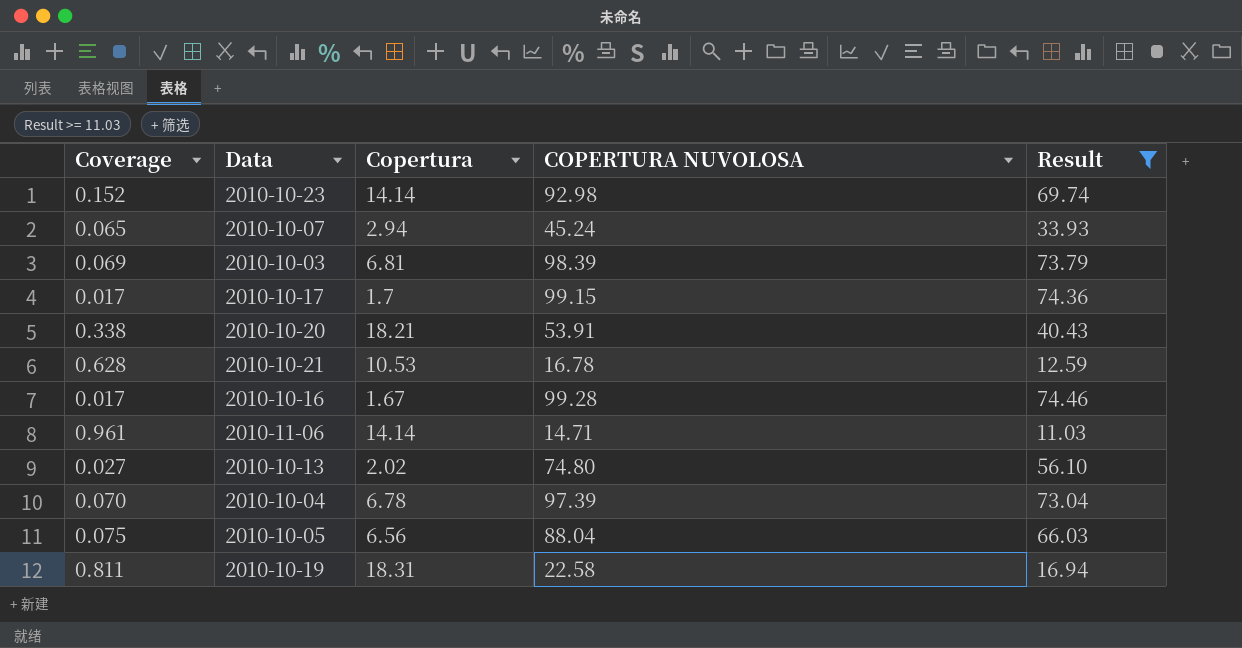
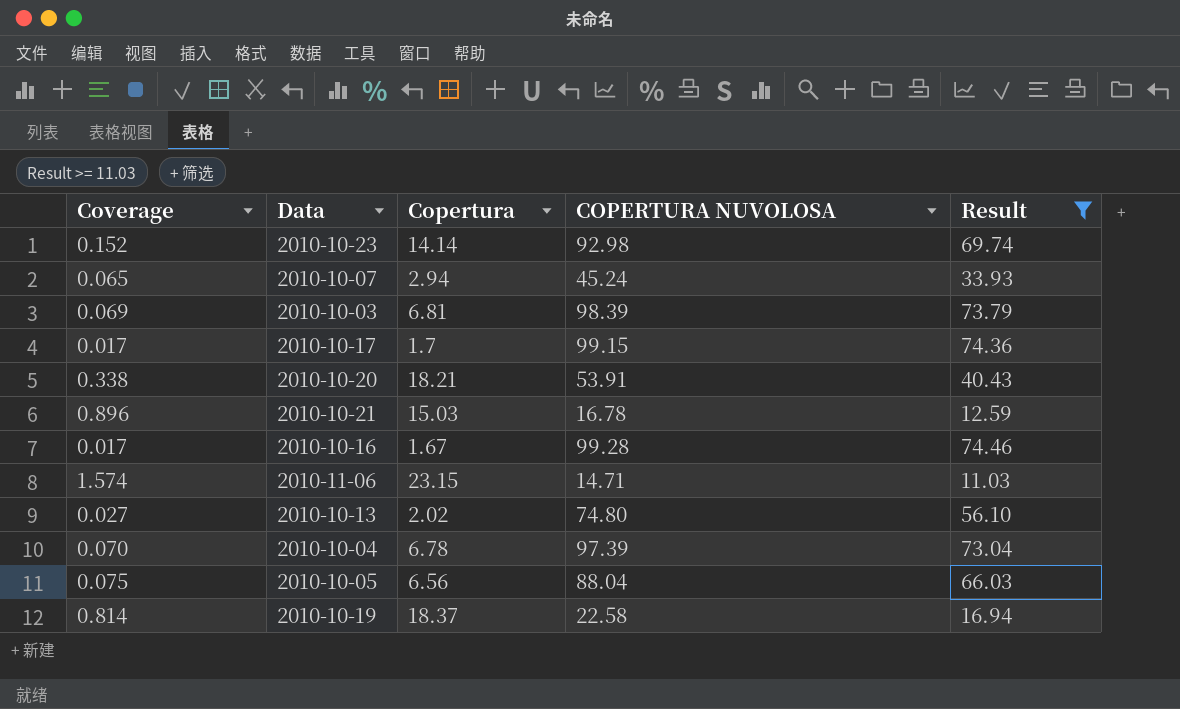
2010-10-21 | Coverage: 0.628 -> 0.896
2010-10-21 | Copertura: 10.53 -> 15.03
2010-11-06 | Coverage: 0.961 -> 1.574
2010-11-06 | Copertura: 14.14 -> 23.15
2010-10-19 | Coverage: 0.811 -> 0.814
2010-10-19 | Copertura: 18.31 -> 18.37

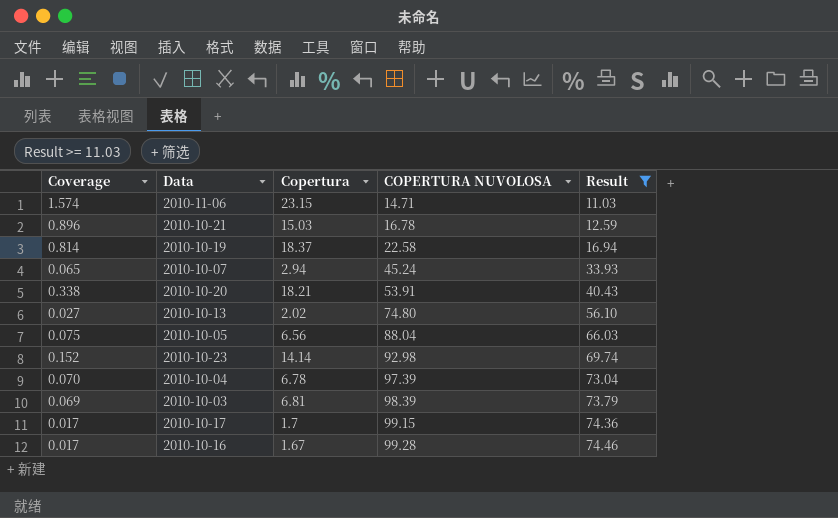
row order: none -> COPERTURA NUVOLOSA ascending

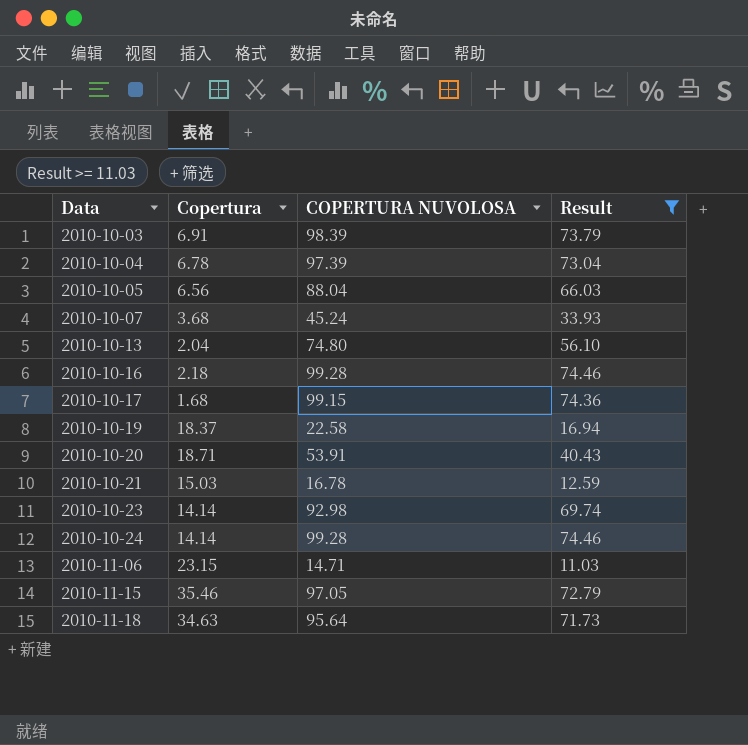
row order: COPERTURA NUVOLOSA ascending -> Data ascending
column Coverage | formula: [Copertura] / [COPERTURA NUVOLOSA] -> none
2010-10-03 | Copertura: 6.81 -> 6.91
2010-10-07 | Copertura: 2.94 -> 3.68
2010-10-13 | Copertura: 2.02 -> 2.04
2010-10-16 | Copertura: 1.67 -> 2.18
2010-10-17 | Copertura: 1.7 -> 1.68
2010-10-20 | Copertura: 18.21 -> 18.71
row 2010-10-24: none -> 14.14 | 99.28 | 74.46
row 2010-11-15: none -> 35.46 | 97.05 | 72.79
row 2010-11-18: none -> 34.63 | 95.64 | 71.73

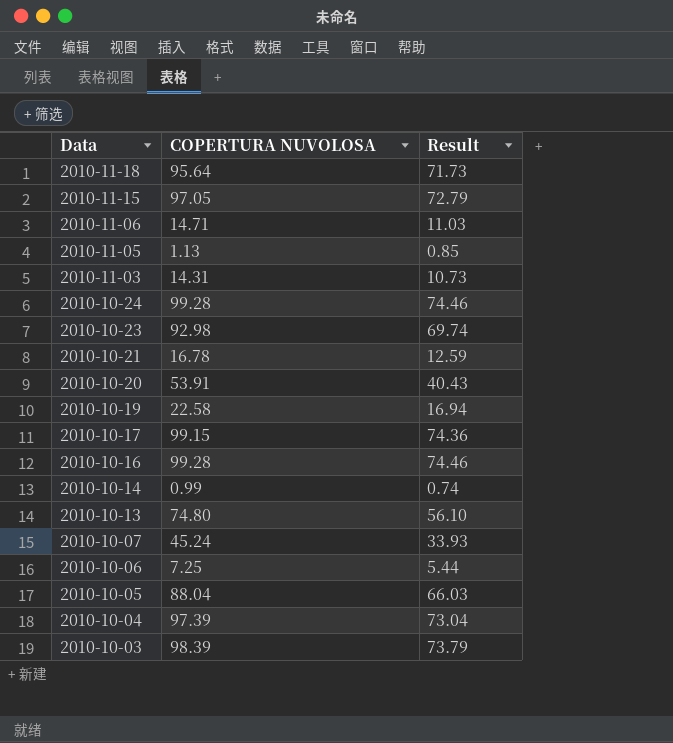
filter: Result >= 11.03 -> none
row order: Data ascending -> Data descending
column Copertura | position: 2 -> none

